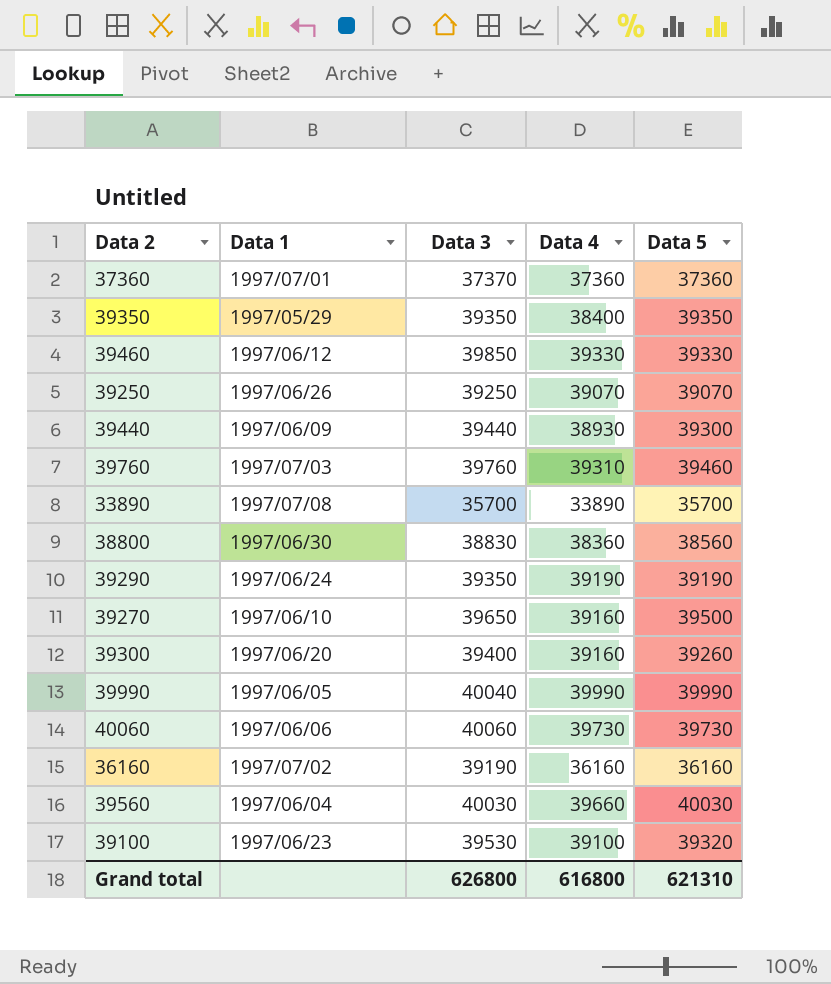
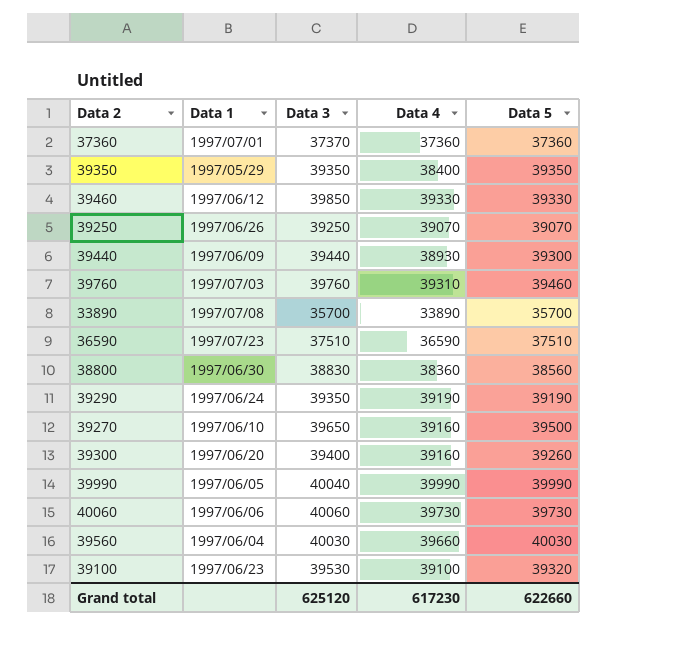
row 36160: 1997/07/02 | 39190 | 36160 | 36160 -> none
row 36590: none -> 1997/07/23 | 37510 | 36590 | 37510
Grand total | Data 3: 626800 -> 625120
Grand total | Data 4: 616800 -> 617230
Grand total | Data 5: 621310 -> 622660

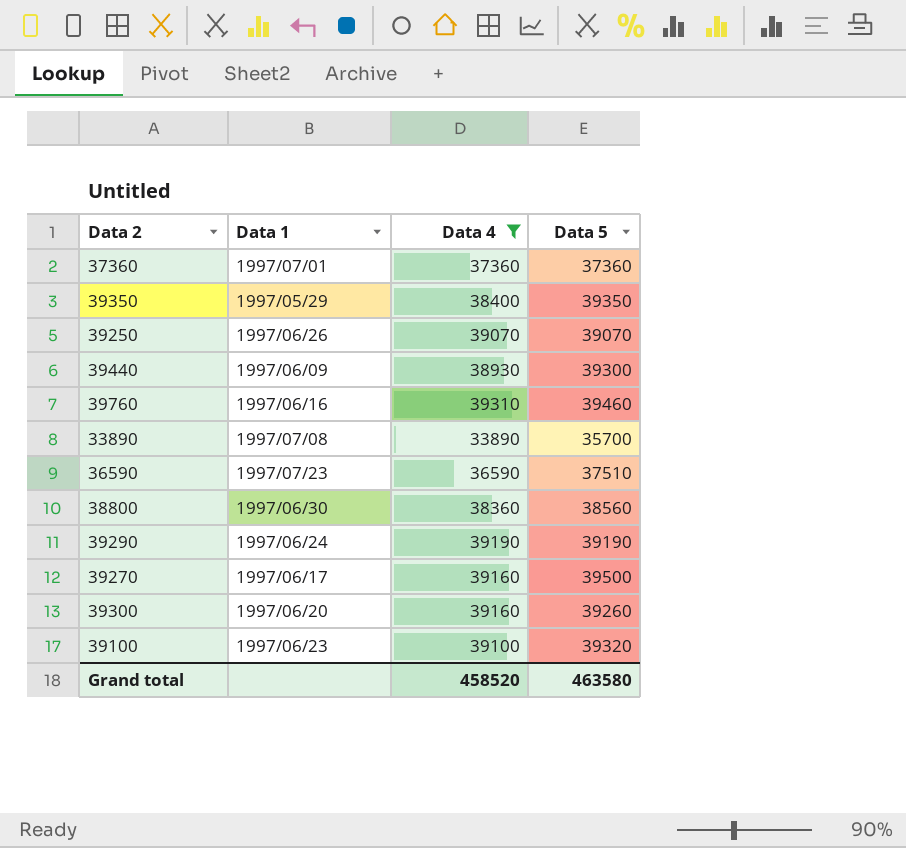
filter: none -> Data 4 <= 39310
column Data 3 | position: 3 -> none
39760 | Data 1: 1997/07/03 -> 1997/06/16
39270 | Data 1: 1997/06/10 -> 1997/06/17
Grand total | Data 4: 617230 -> 458520
Grand total | Data 5: 622660 -> 463580

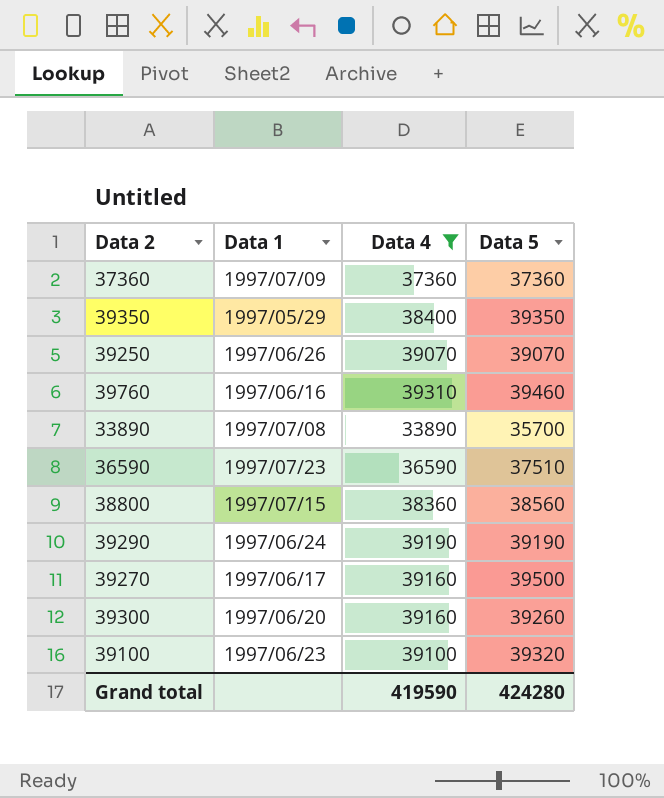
row 39440: 1997/06/09 | 38930 | 39300 -> none
37360 | Data 1: 1997/07/01 -> 1997/07/09
38800 | Data 1: 1997/06/30 -> 1997/07/15
Grand total | Data 4: 458520 -> 419590
Grand total | Data 5: 463580 -> 424280

